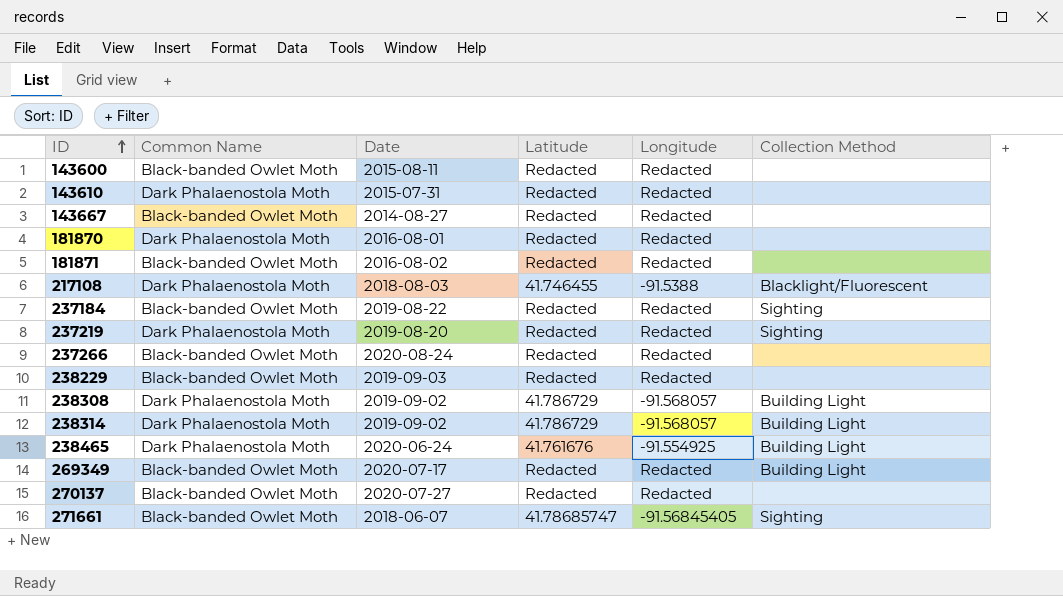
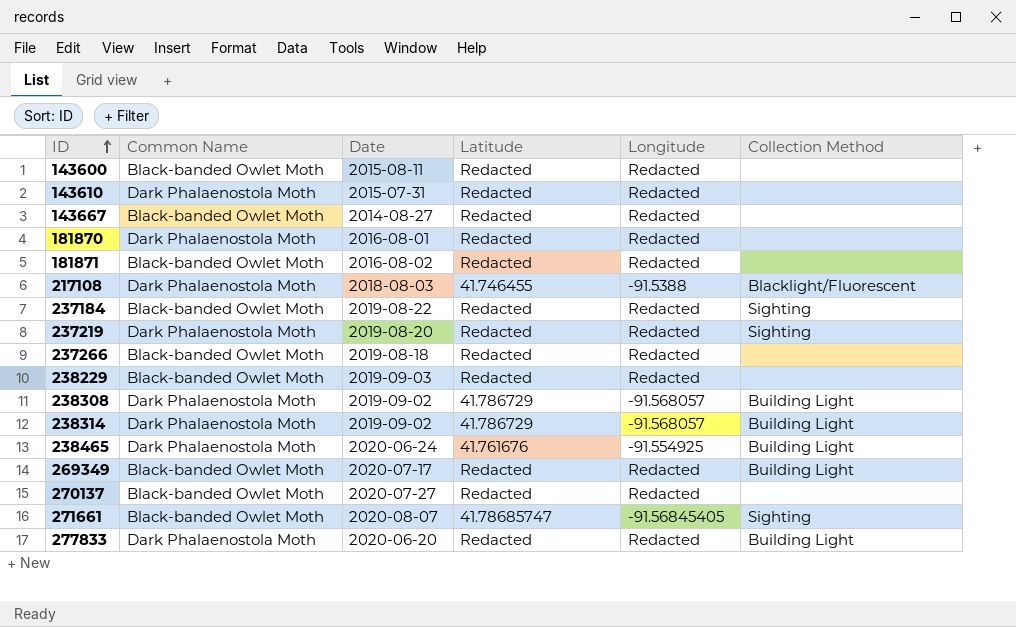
237266 | Date: 2020-08-24 -> 2019-08-18
271661 | Date: 2018-06-07 -> 2020-08-07
row 277833: none -> Dark Phalaenostola Moth | 2020-06-20 | Redacted | Redacted | Building Light

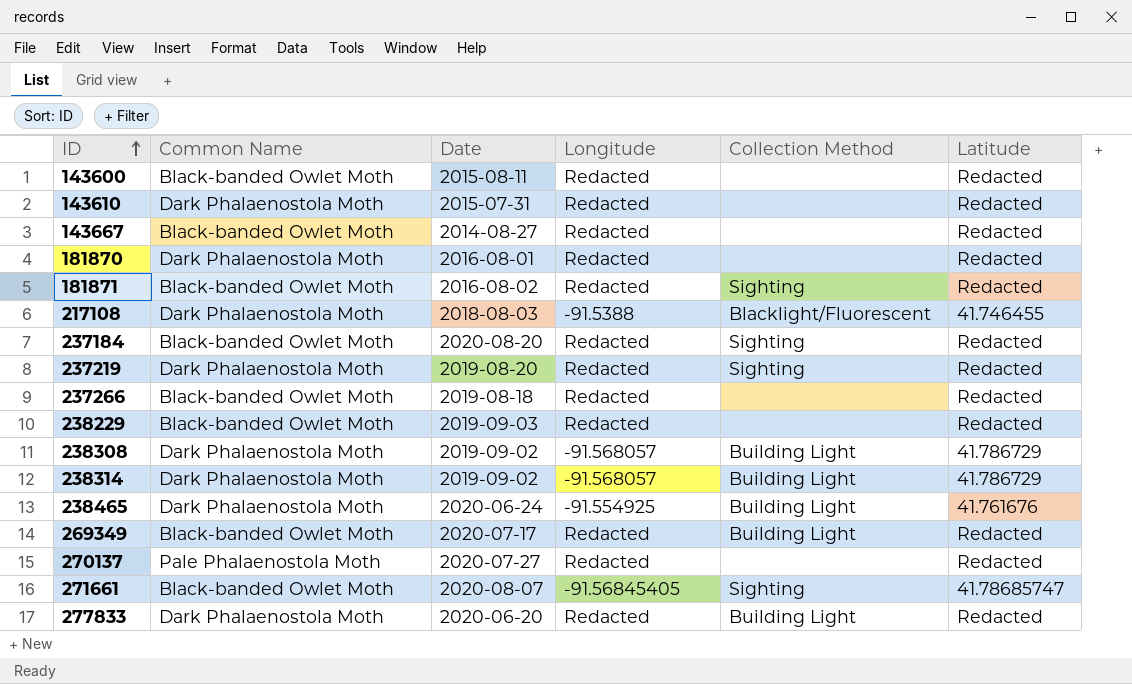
column Latitude | position: 4 -> 6
181871 | Collection Method: none -> Sighting
237184 | Date: 2019-08-22 -> 2020-08-20
270137 | Common Name: Black-banded Owlet Moth -> Pale Phalaenostola Moth

